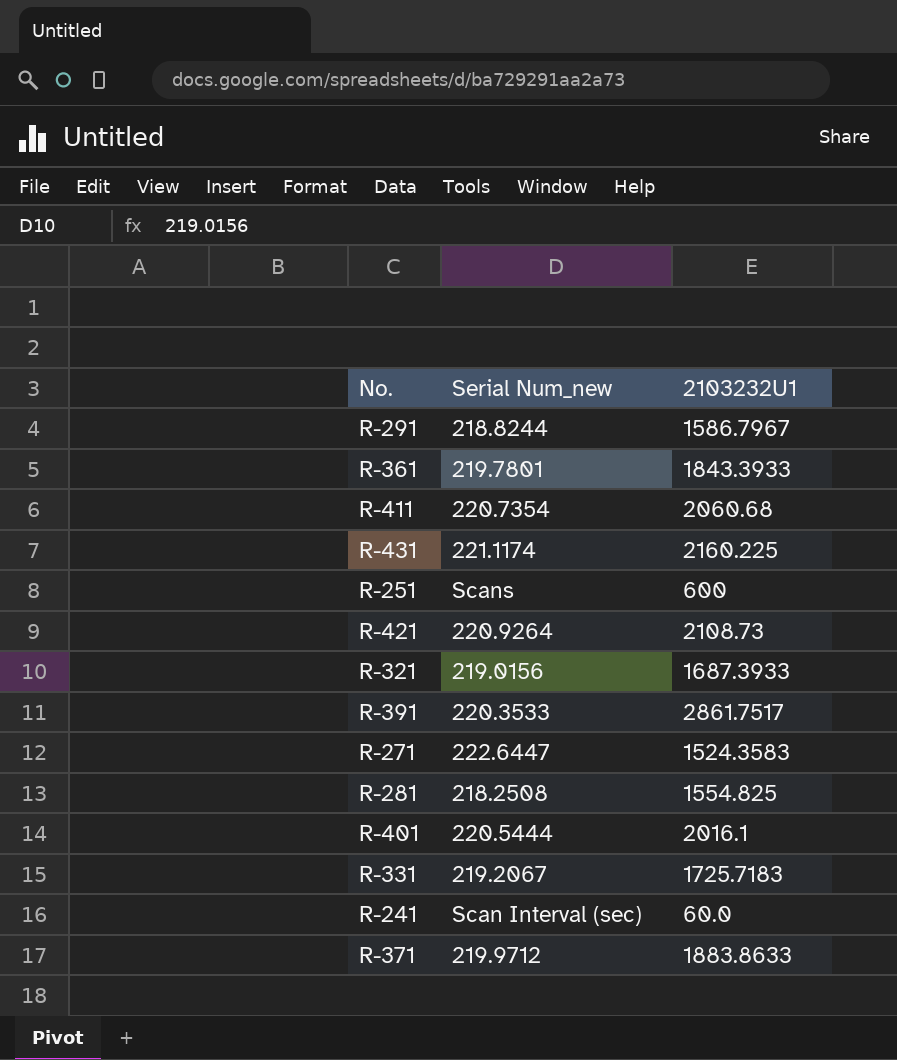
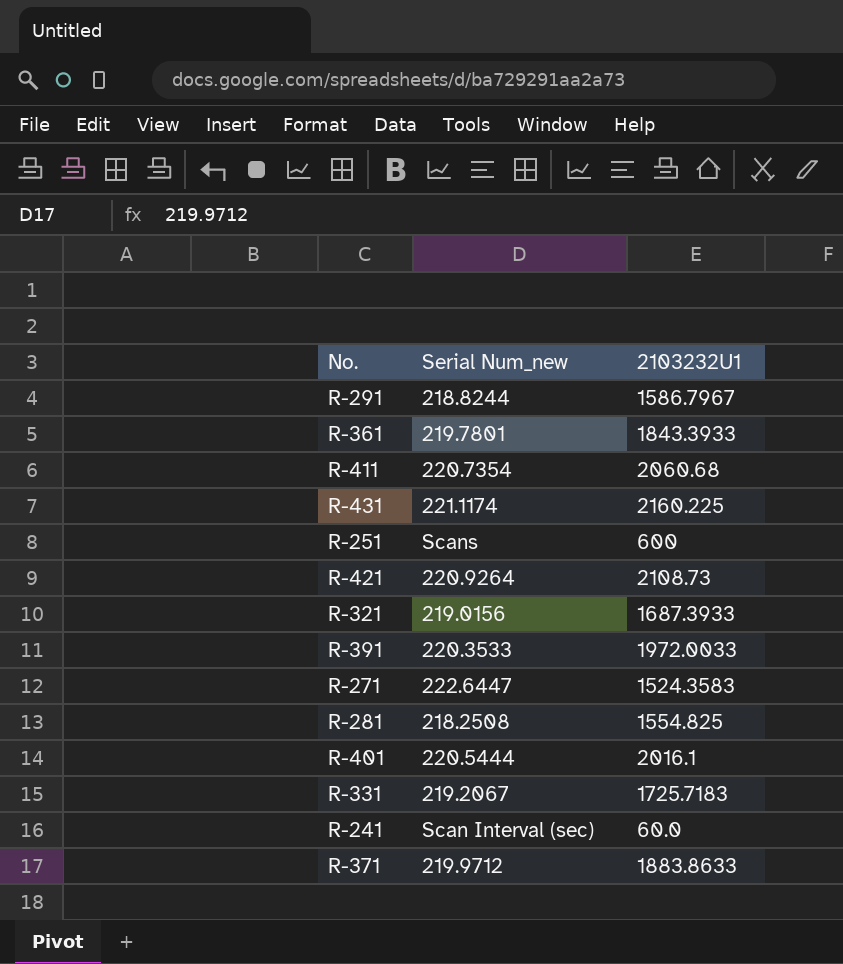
R-391 | 2103232U1: 2861.7517 -> 1972.0033

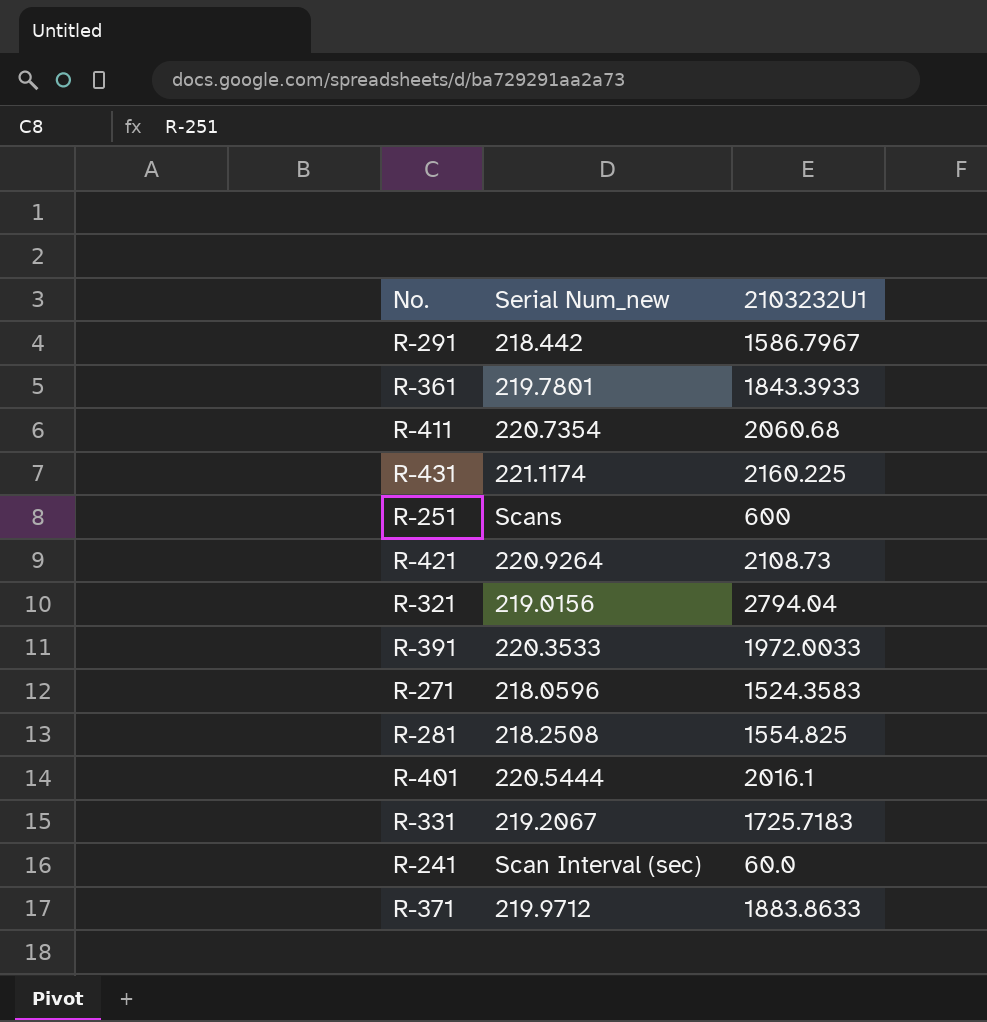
R-291 | Serial Num_new: 218.8244 -> 218.442
R-321 | 2103232U1: 1687.3933 -> 2794.04
R-271 | Serial Num_new: 222.6447 -> 218.0596

